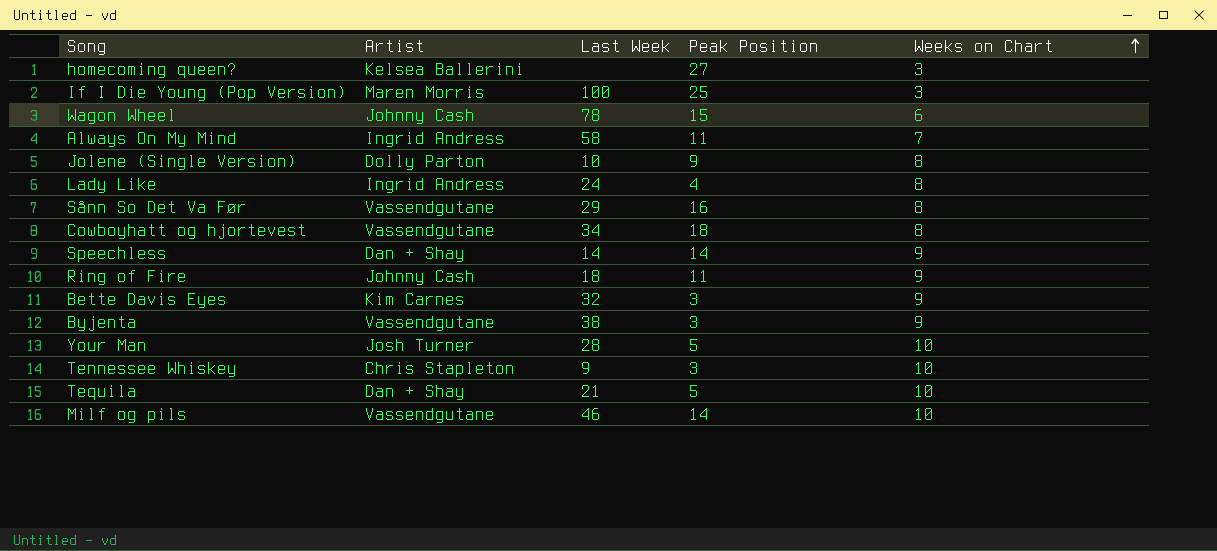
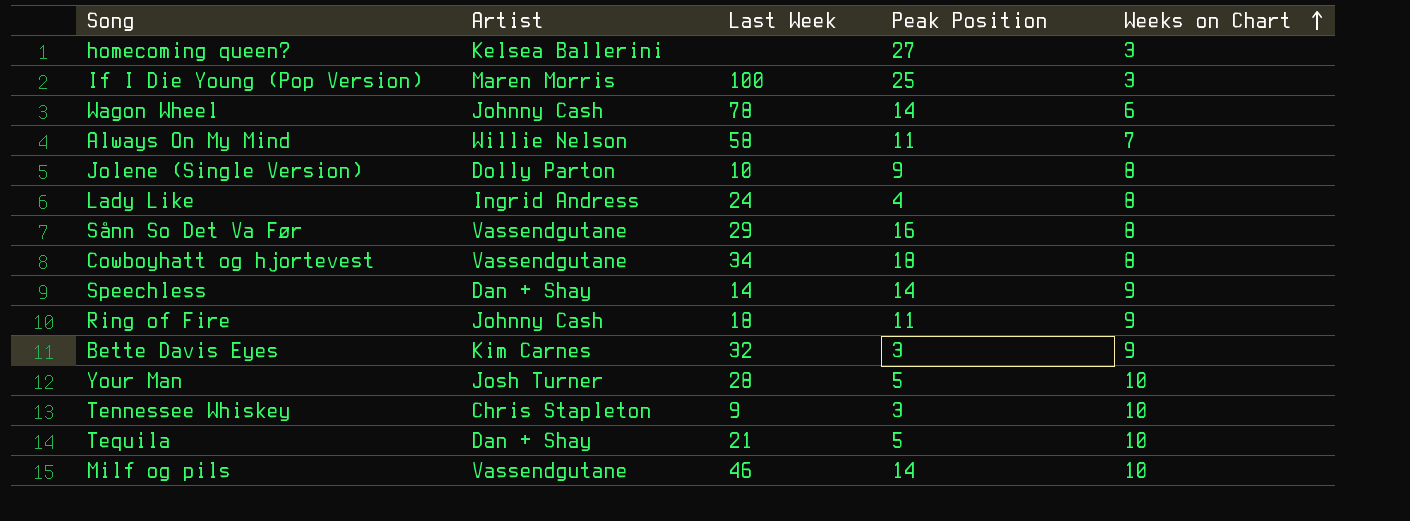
row Byjenta: Vassendgutane | 38 | 3 | 9 -> none
Wagon Wheel | Peak Position: 15 -> 14
Always On My Mind | Artist: Ingrid Andress -> Willie Nelson

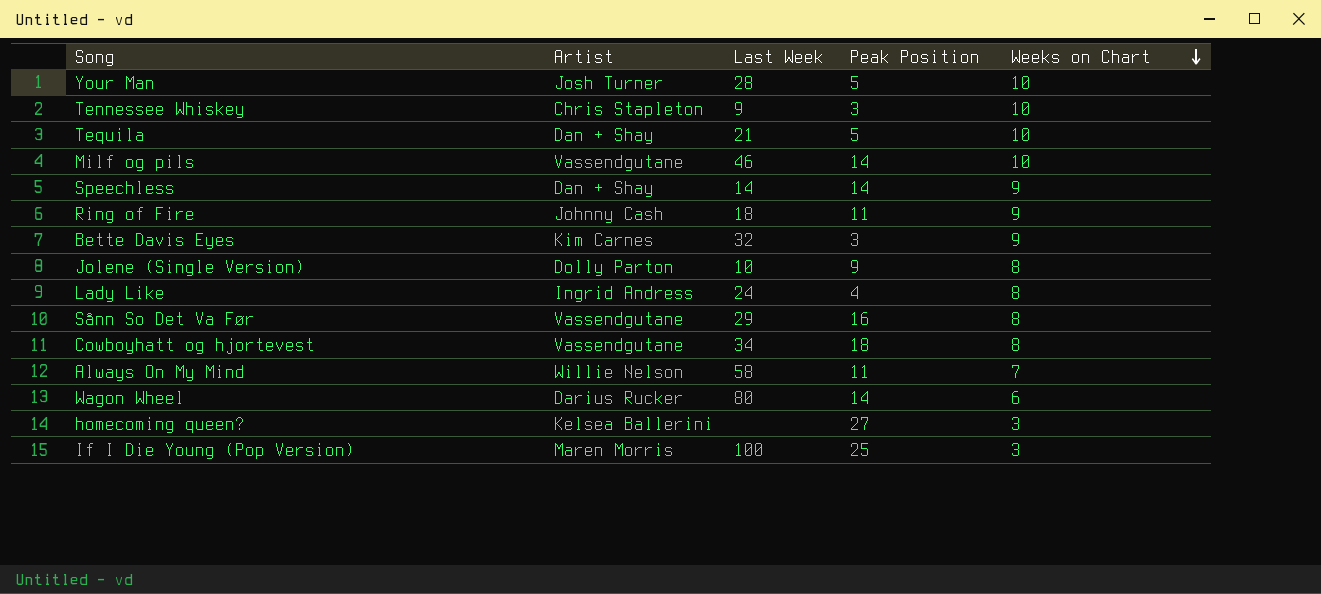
row order: Weeks on Chart ascending -> Weeks on Chart descending
Wagon Wheel | Artist: Johnny Cash -> Darius Rucker
Wagon Wheel | Last Week: 78 -> 80

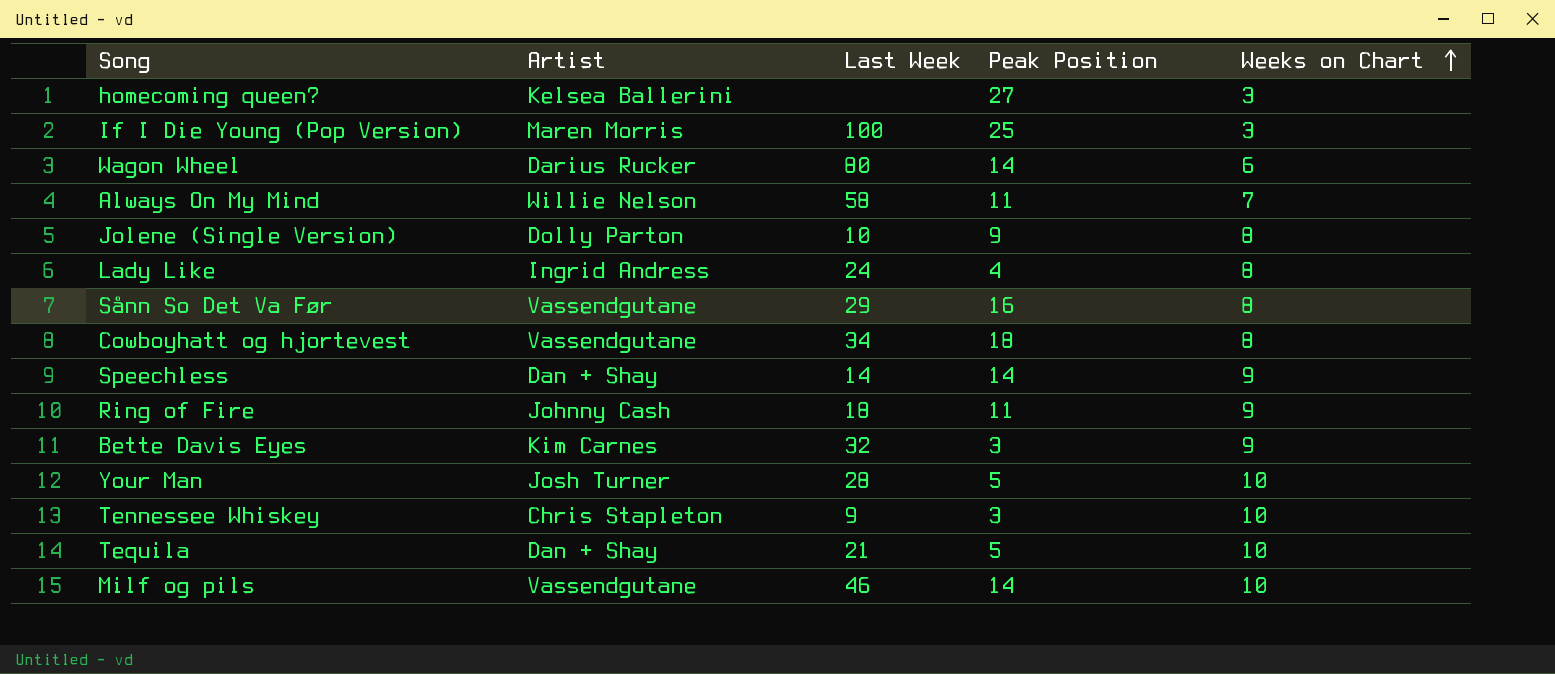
row order: Weeks on Chart descending -> Weeks on Chart ascending

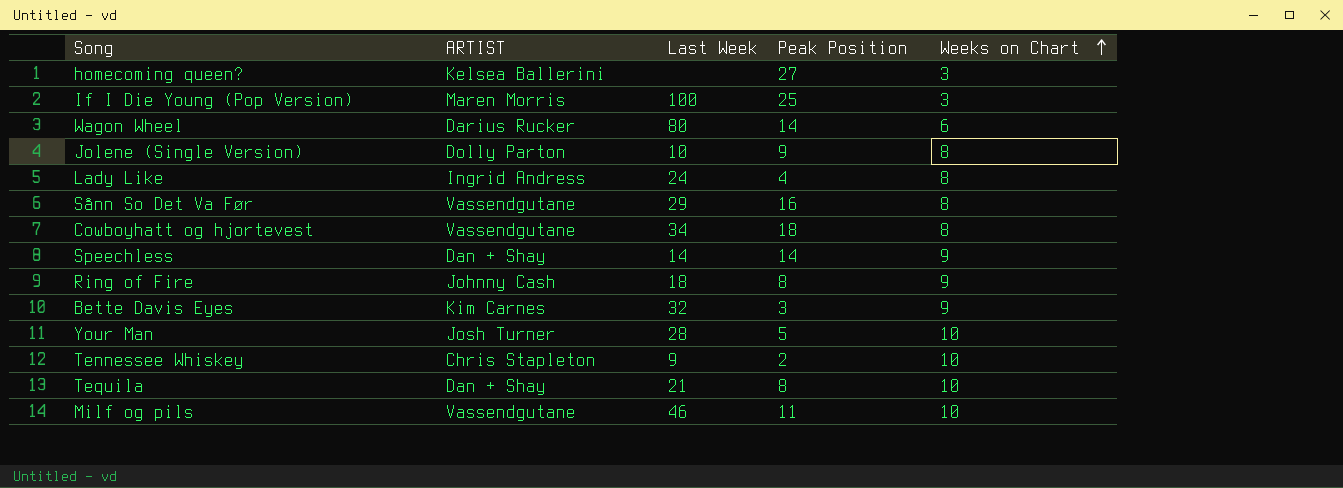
column name: Artist -> ARTIST
row Always On My Mind: Willie Nelson | 58 | 11 | 7 -> none
Ring of Fire | Peak Position: 11 -> 8
Tennessee Whiskey | Peak Position: 3 -> 2
Tequila | Peak Position: 5 -> 8
Milf og pils | Peak Position: 14 -> 11

